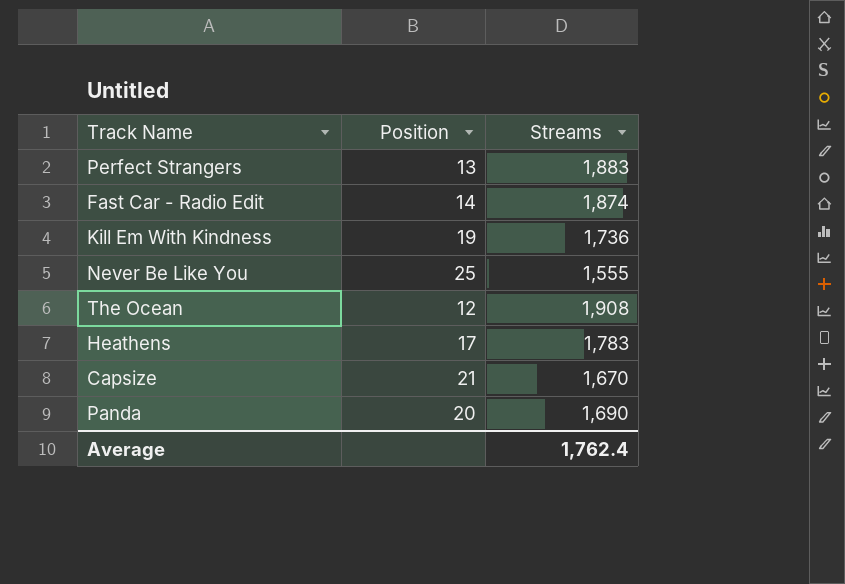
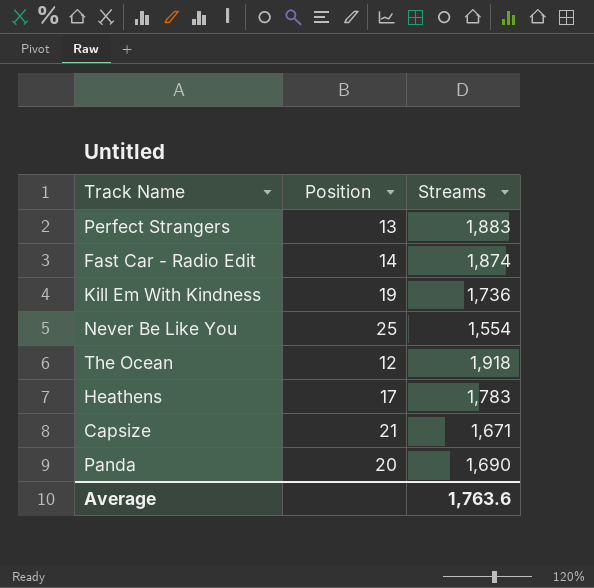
Never Be Like You | Streams: 1,555 -> 1,554
The Ocean | Streams: 1,908 -> 1,918
Capsize | Streams: 1,670 -> 1,671
Average | Streams: 1,762.4 -> 1,763.6

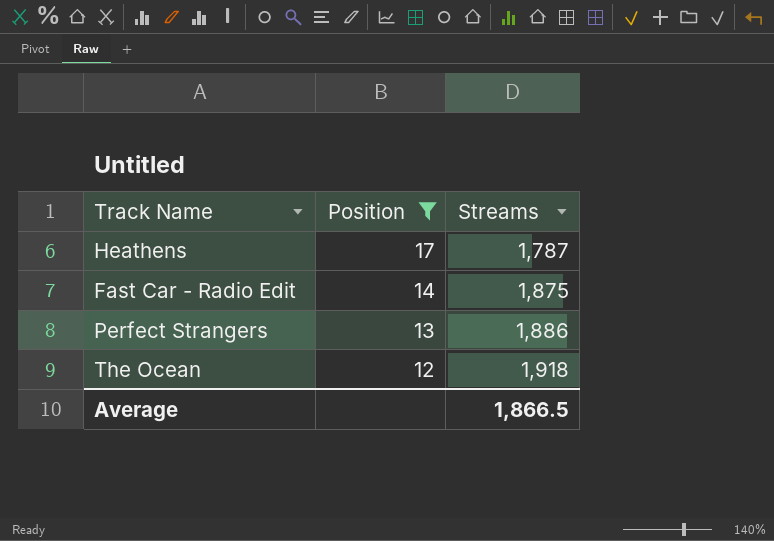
filter: none -> Position <= 17
row order: none -> Position descending
Heathens | Streams: 1,783 -> 1,787
Fast Car - Radio Edit | Streams: 1,874 -> 1,875
Perfect Strangers | Streams: 1,883 -> 1,886
Average | Streams: 1,763.6 -> 1,866.5

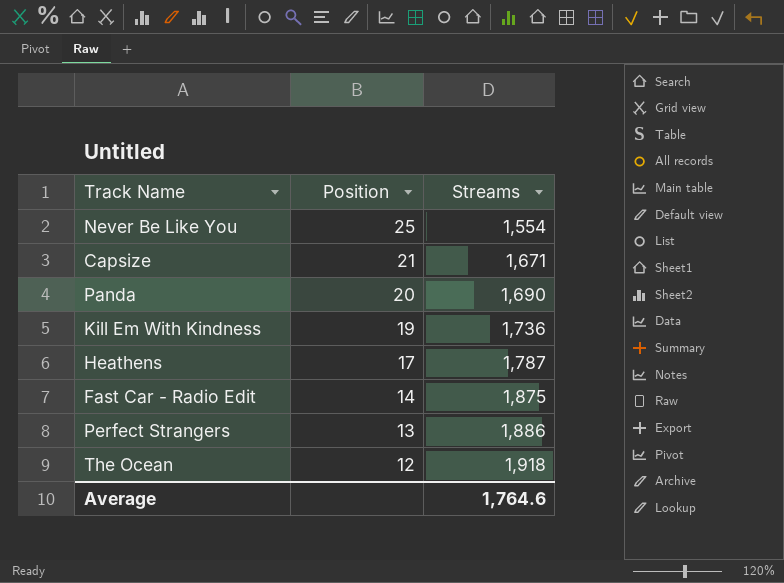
filter: Position <= 17 -> none
Average | Streams: 1,866.5 -> 1,764.6

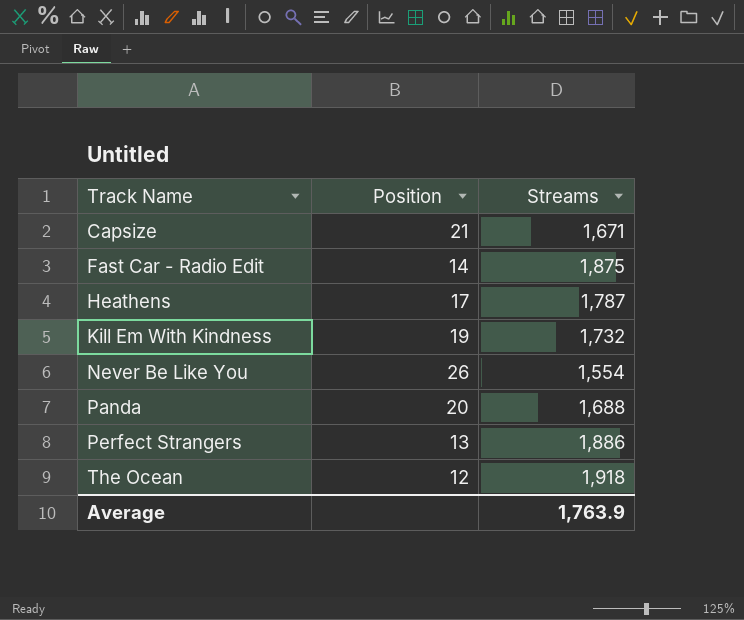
row order: Position descending -> Track Name ascending
Kill Em With Kindness | Streams: 1,736 -> 1,732
Never Be Like You | Position: 25 -> 26
Panda | Streams: 1,690 -> 1,688
Average | Streams: 1,764.6 -> 1,763.9

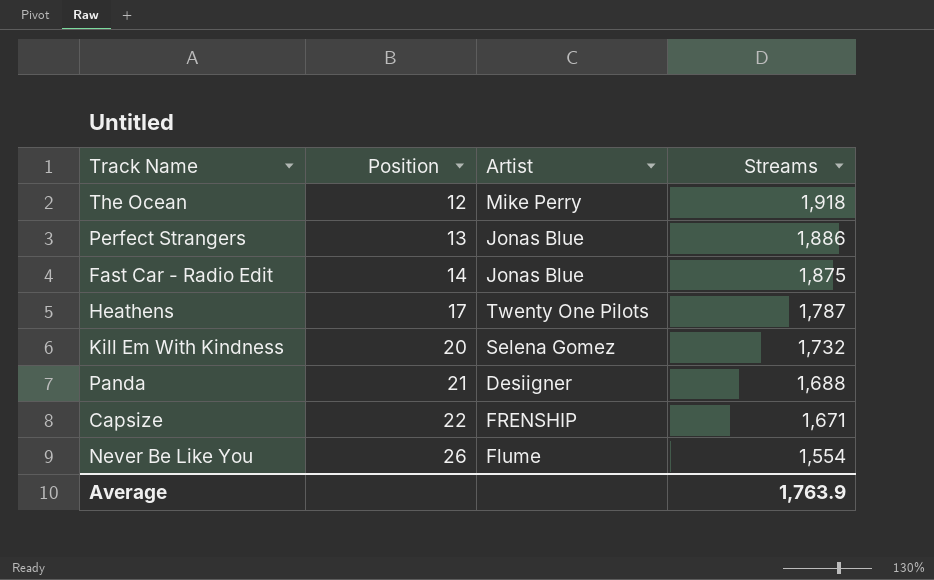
row order: Track Name ascending -> Position ascending
column Artist | position: none -> 3
Kill Em With Kindness | Position: 19 -> 20
Panda | Position: 20 -> 21
Capsize | Position: 21 -> 22

